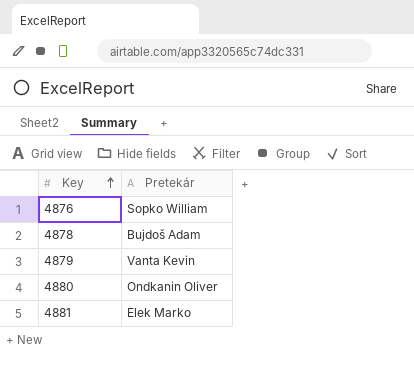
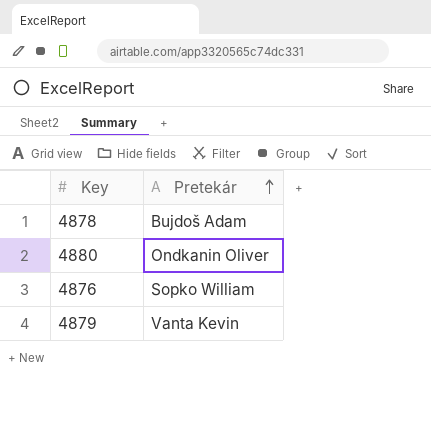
row order: Key ascending -> Pretekár ascending
row 4881: Elek Marko -> none

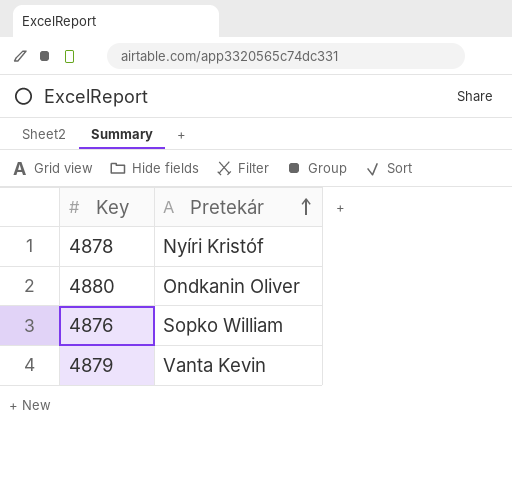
4878 | Pretekár: Bujdoš Adam -> Nyíri Kristóf

